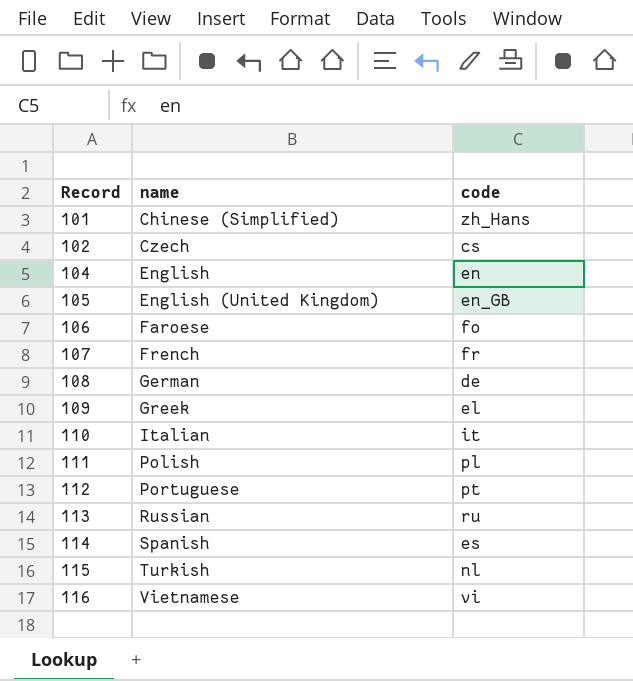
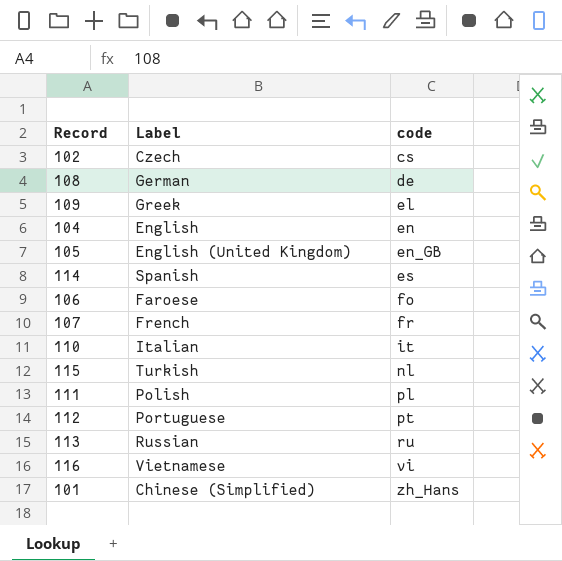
row order: Record ascending -> code ascending
column name: name -> Label

